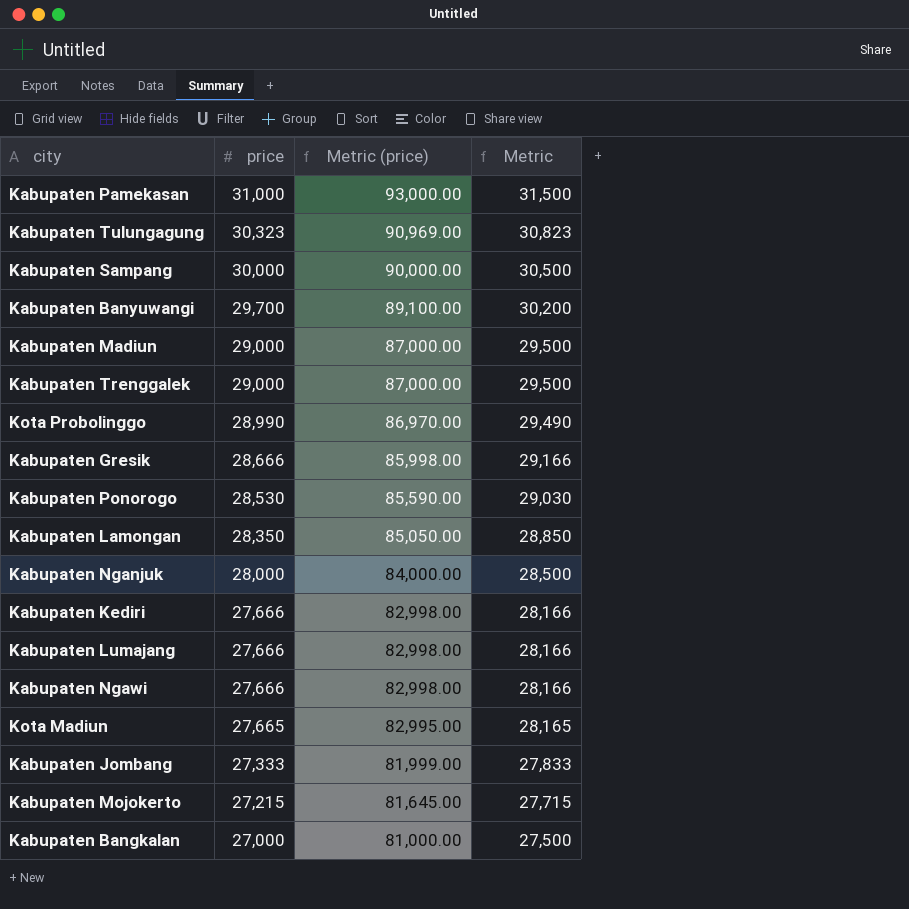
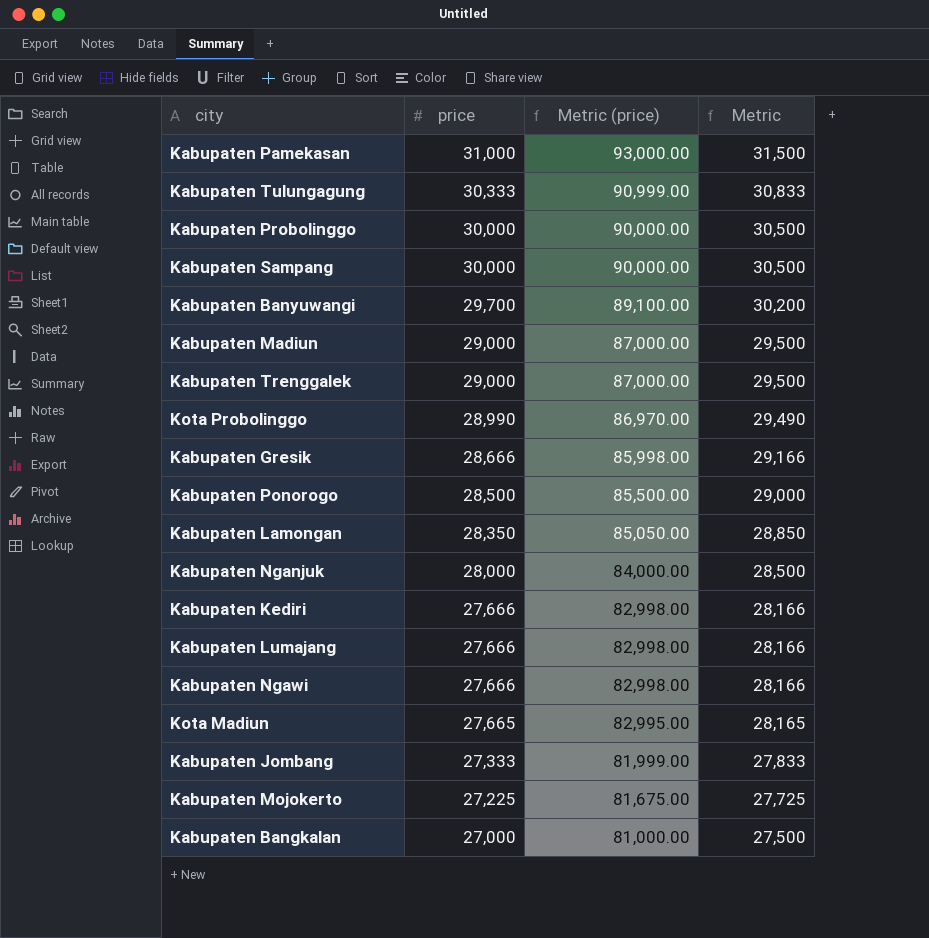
Kabupaten Tulungagung | price: 30,323 -> 30,333
Kabupaten Tulungagung | Metric (price): 90,969.00 -> 90,999.00
Kabupaten Tulungagung | Metric: 30,823 -> 30,833
row Kabupaten Probolinggo: none -> 30,000 | 90,000.00 | 30,500
Kabupaten Ponorogo | price: 28,530 -> 28,500
Kabupaten Ponorogo | Metric (price): 85,590.00 -> 85,500.00
Kabupaten Ponorogo | Metric: 29,030 -> 29,000
Kabupaten Mojokerto | price: 27,215 -> 27,225
Kabupaten Mojokerto | Metric (price): 81,645.00 -> 81,675.00
Kabupaten Mojokerto | Metric: 27,715 -> 27,725

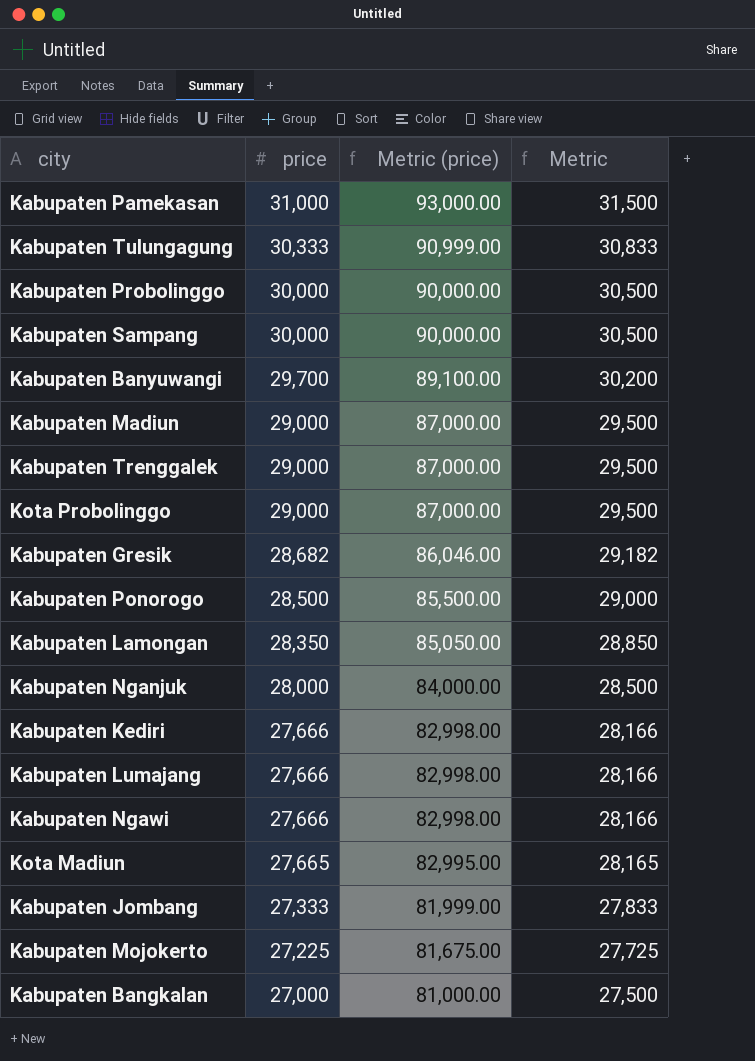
Kota Probolinggo | price: 28,990 -> 29,000
Kota Probolinggo | Metric (price): 86,970.00 -> 87,000.00
Kota Probolinggo | Metric: 29,490 -> 29,500
Kabupaten Gresik | price: 28,666 -> 28,682
Kabupaten Gresik | Metric (price): 85,998.00 -> 86,046.00
Kabupaten Gresik | Metric: 29,166 -> 29,182

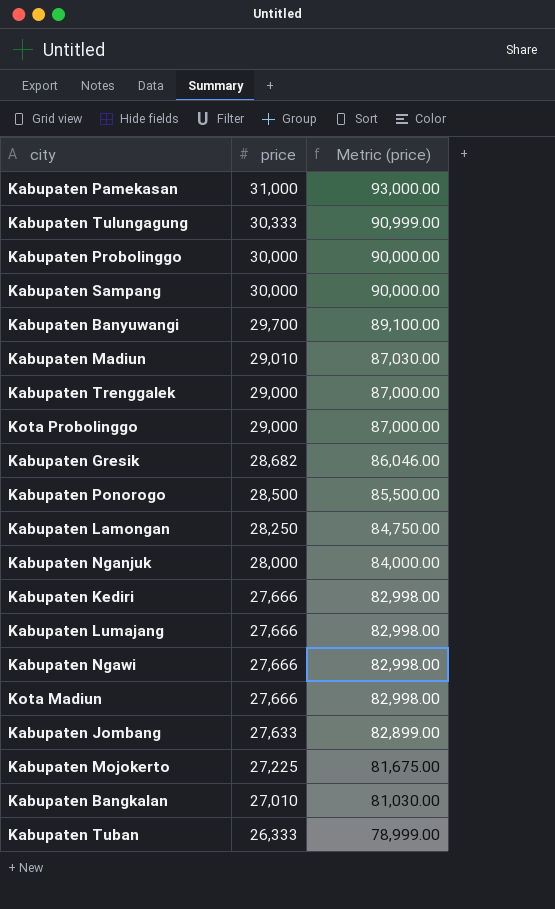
column Metric | formula: [price] + 500 -> none
Kabupaten Madiun | price: 29,000 -> 29,010
Kabupaten Madiun | Metric (price): 87,000.00 -> 87,030.00
Kabupaten Lamongan | price: 28,350 -> 28,250
Kabupaten Lamongan | Metric (price): 85,050.00 -> 84,750.00
Kota Madiun | price: 27,665 -> 27,666
Kota Madiun | Metric (price): 82,995.00 -> 82,998.00
Kabupaten Jombang | price: 27,333 -> 27,633
Kabupaten Jombang | Metric (price): 81,999.00 -> 82,899.00
Kabupaten Bangkalan | price: 27,000 -> 27,010
Kabupaten Bangkalan | Metric (price): 81,000.00 -> 81,030.00
row Kabupaten Tuban: none -> 26,333 | 78,999.00

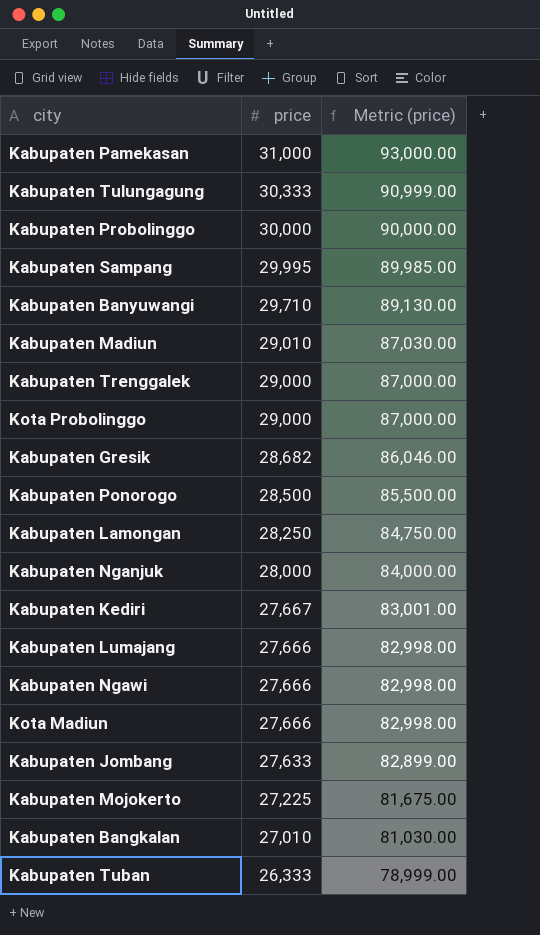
Kabupaten Sampang | price: 30,000 -> 29,995
Kabupaten Sampang | Metric (price): 90,000.00 -> 89,985.00
Kabupaten Banyuwangi | price: 29,700 -> 29,710
Kabupaten Banyuwangi | Metric (price): 89,100.00 -> 89,130.00
Kabupaten Kediri | price: 27,666 -> 27,667
Kabupaten Kediri | Metric (price): 82,998.00 -> 83,001.00

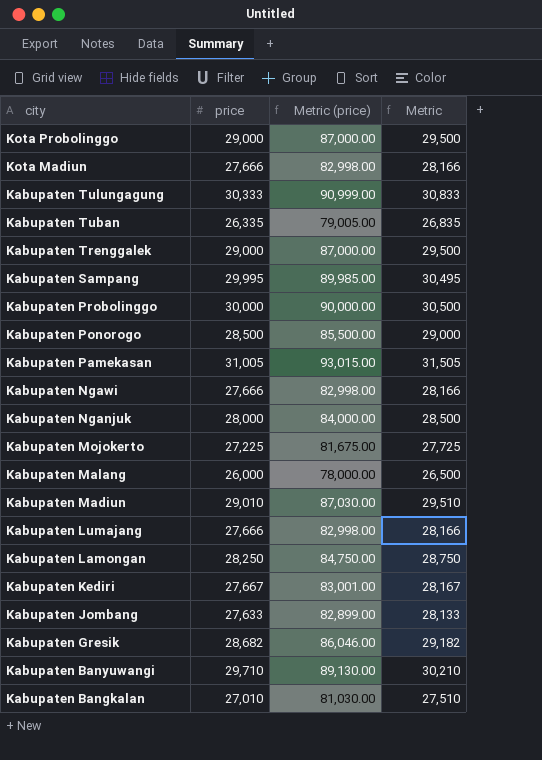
row order: price descending -> city descending
column Metric | formula: none -> [price] + 500
Kabupaten Tuban | price: 26,333 -> 26,335
Kabupaten Tuban | Metric (price): 78,999.00 -> 79,005.00
Kabupaten Pamekasan | price: 31,000 -> 31,005
Kabupaten Pamekasan | Metric (price): 93,000.00 -> 93,015.00
row Kabupaten Malang: none -> 26,000 | 78,000.00 | 26,500

